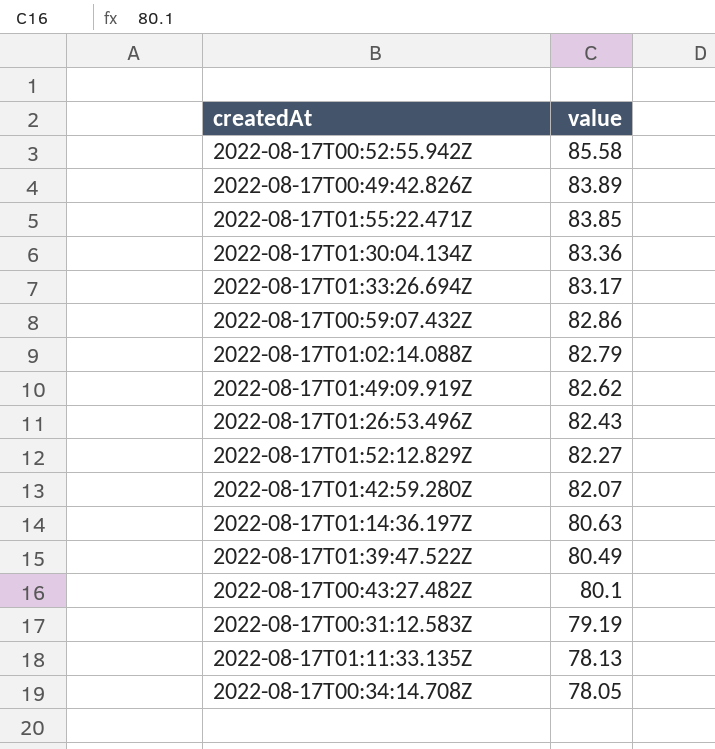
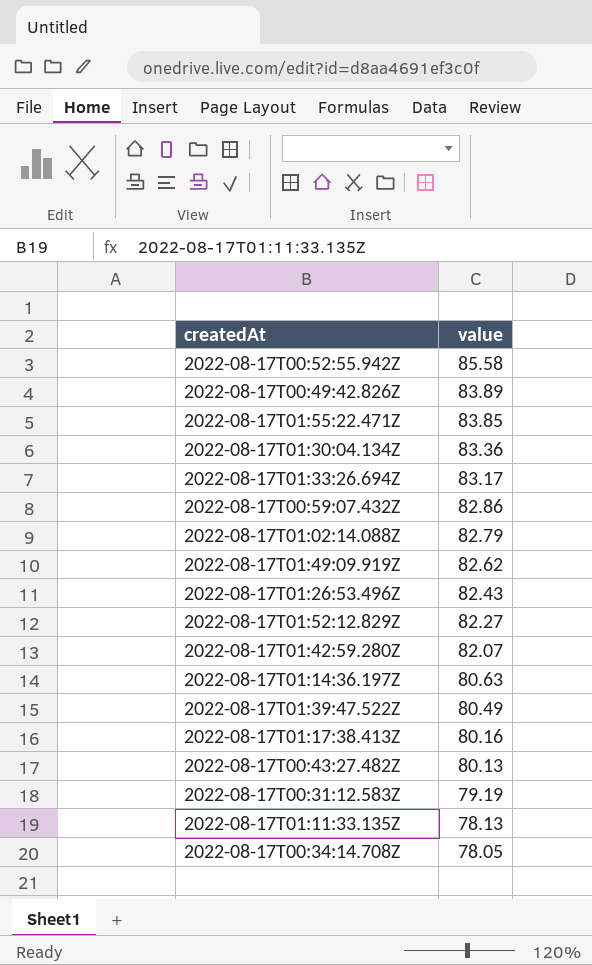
row 2022-08-17T01:17:38.413Z: none -> 80.16
2022-08-17T00:43:27.482Z | value: 80.1 -> 80.13

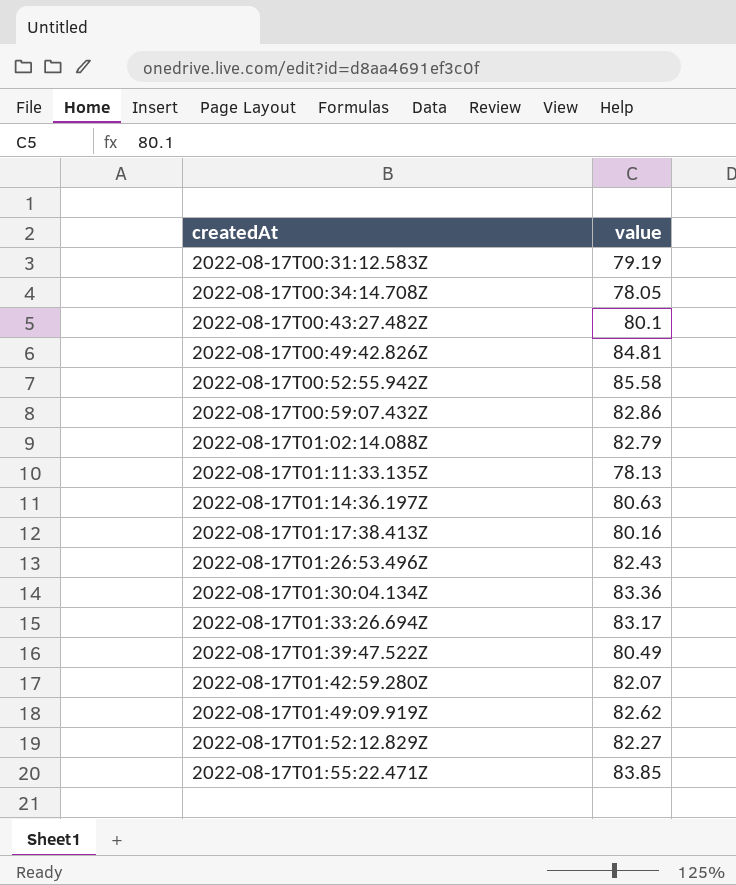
row order: value descending -> createdAt ascending
2022-08-17T00:43:27.482Z | value: 80.13 -> 80.1
2022-08-17T00:49:42.826Z | value: 83.89 -> 84.81

